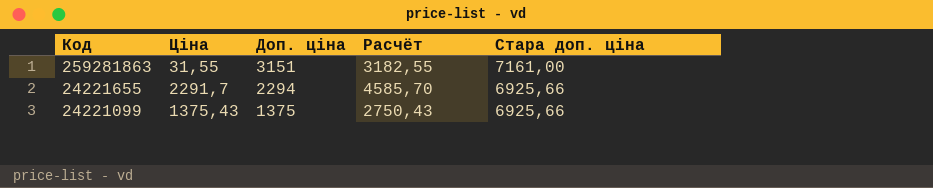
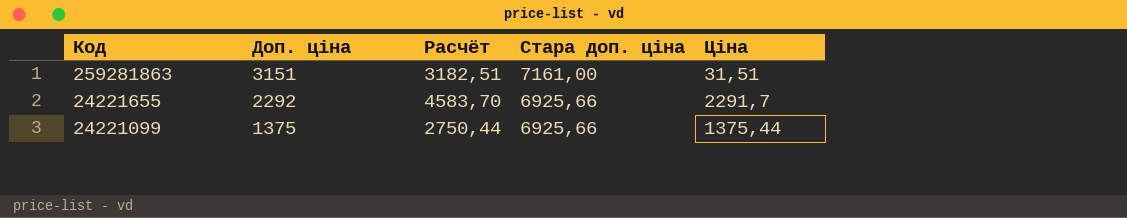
column Ціна | position: 2 -> 5
259281863 | Расчёт: 3182,55 -> 3182,51
259281863 | Ціна: 31,55 -> 31,51
24221655 | Доп. ціна: 2294 -> 2292
24221655 | Расчёт: 4585,70 -> 4583,70
24221099 | Расчёт: 2750,43 -> 2750,44
24221099 | Ціна: 1375,43 -> 1375,44

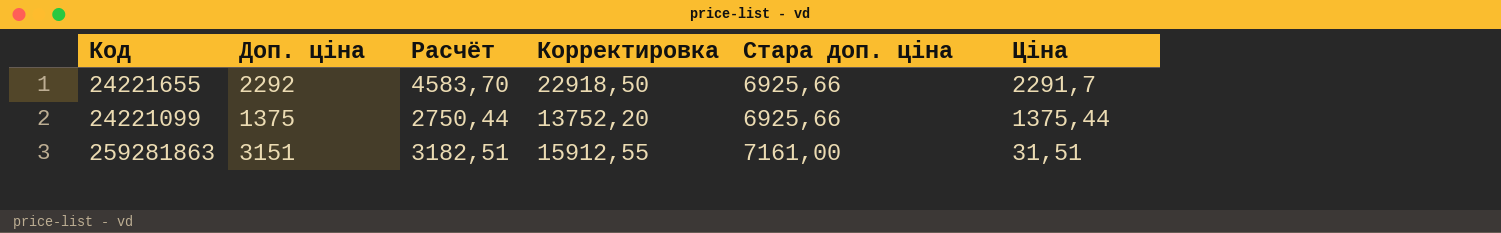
row order: Код descending -> Стара доп. ціна ascending
column Корректировка | formula: none -> [Расчёт] * 5

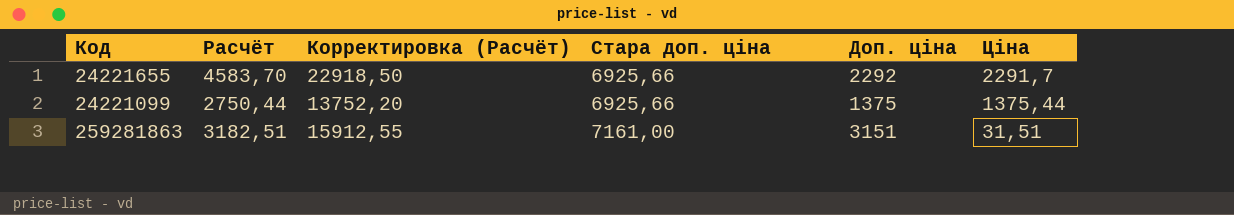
column name: Корректировка -> Корректировка (Расчёт)
column Доп. ціна | position: 2 -> 5

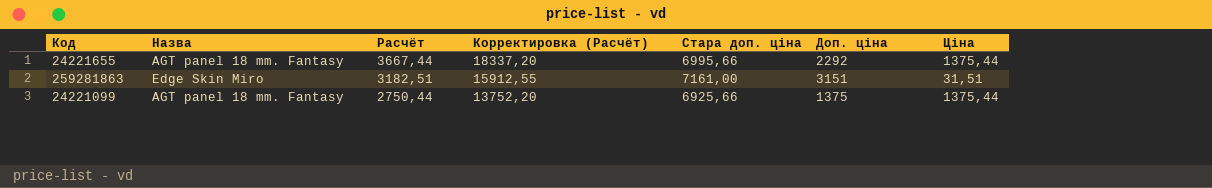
row order: Стара доп. ціна ascending -> Расчёт descending
column Назва | position: none -> 2
24221655 | Расчёт: 4583,70 -> 3667,44
24221655 | Корректировка (Расчёт): 22918,50 -> 18337,20
24221655 | Стара доп. ціна: 6925,66 -> 6995,66
24221655 | Ціна: 2291,7 -> 1375,44

